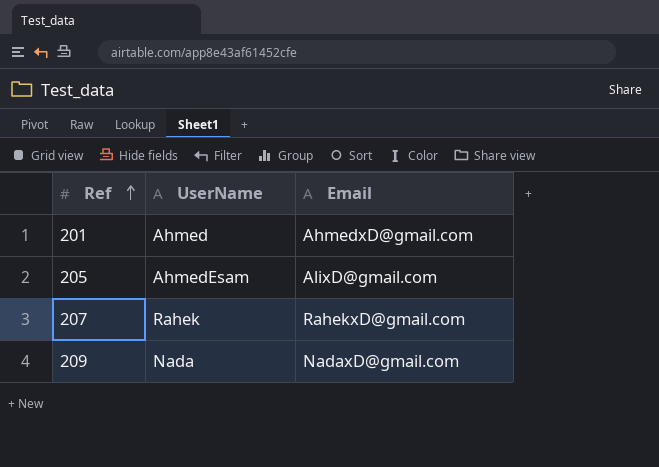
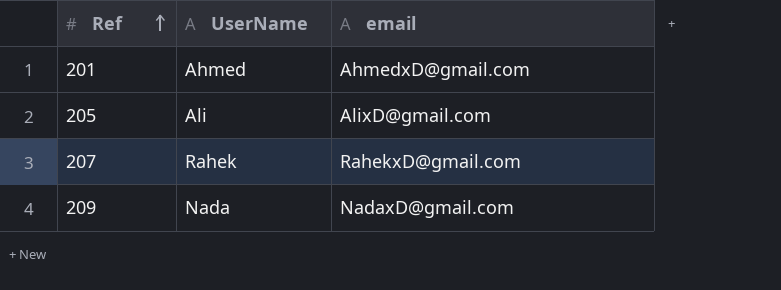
column name: Email -> email
205 | UserName: AhmedEsam -> Ali

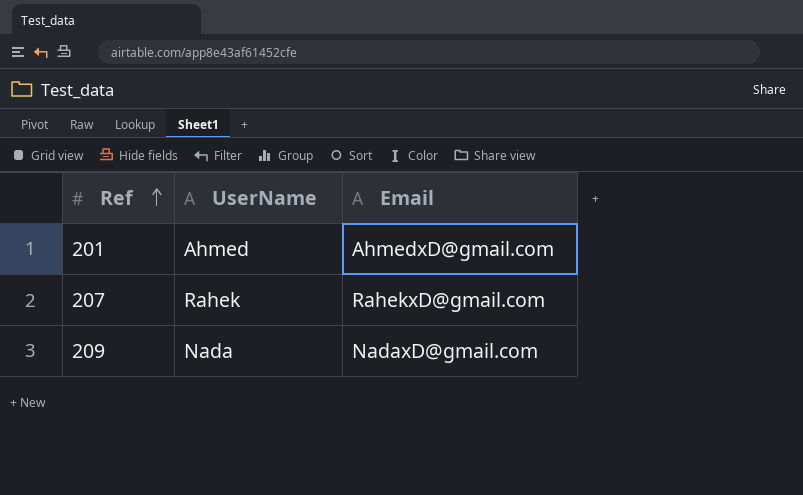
column name: email -> Email
row 205: Ali | AlixD@gmail.com -> none

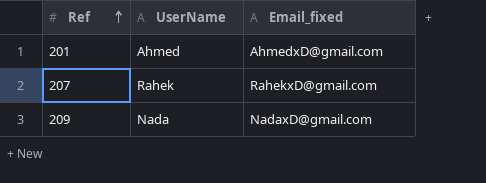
column name: Email -> Email_fixed

